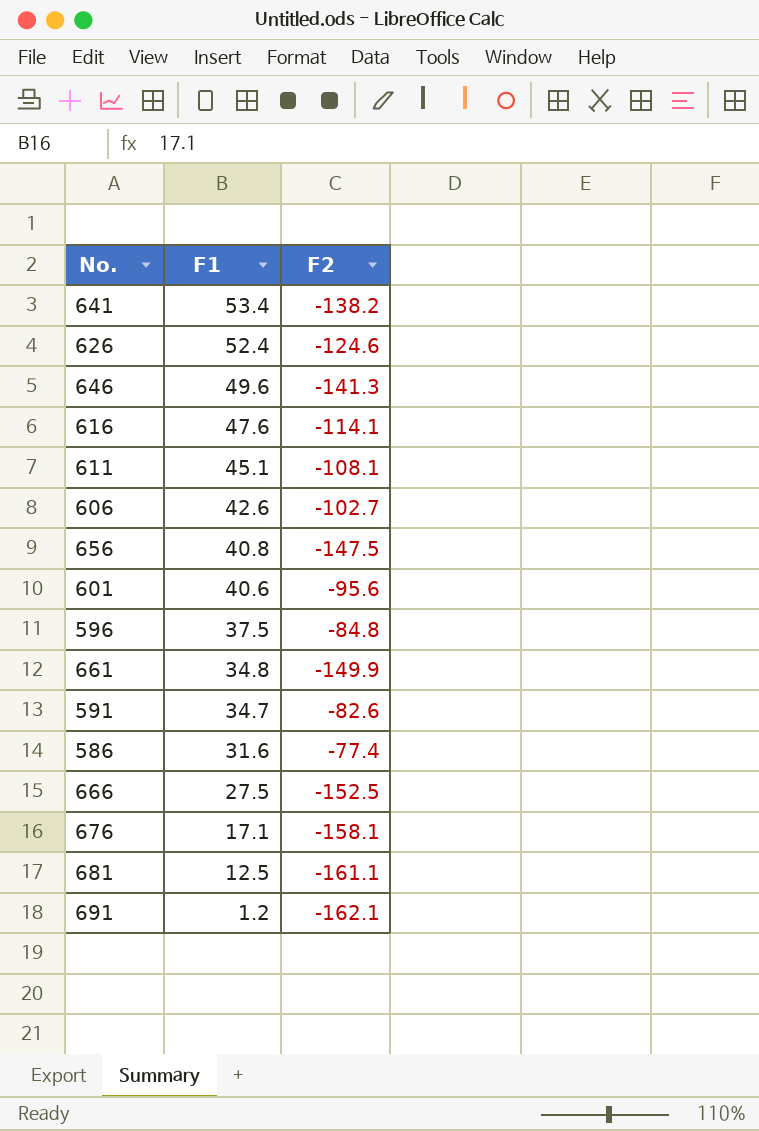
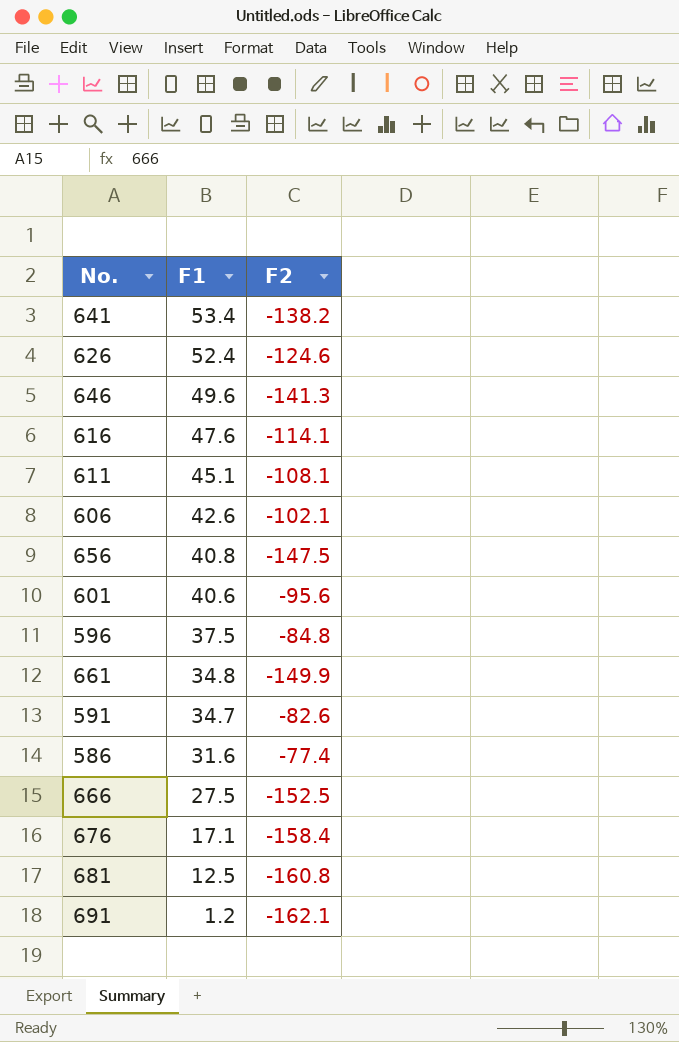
606 | F2: -102.7 -> -102.1
676 | F2: -158.1 -> -158.4
681 | F2: -161.1 -> -160.8

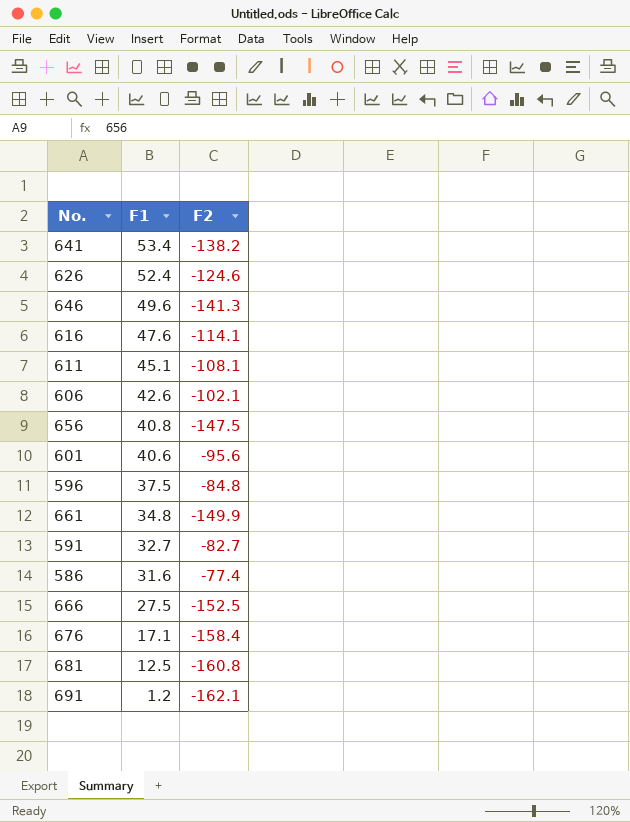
591 | F1: 34.7 -> 32.7
591 | F2: -82.6 -> -82.7

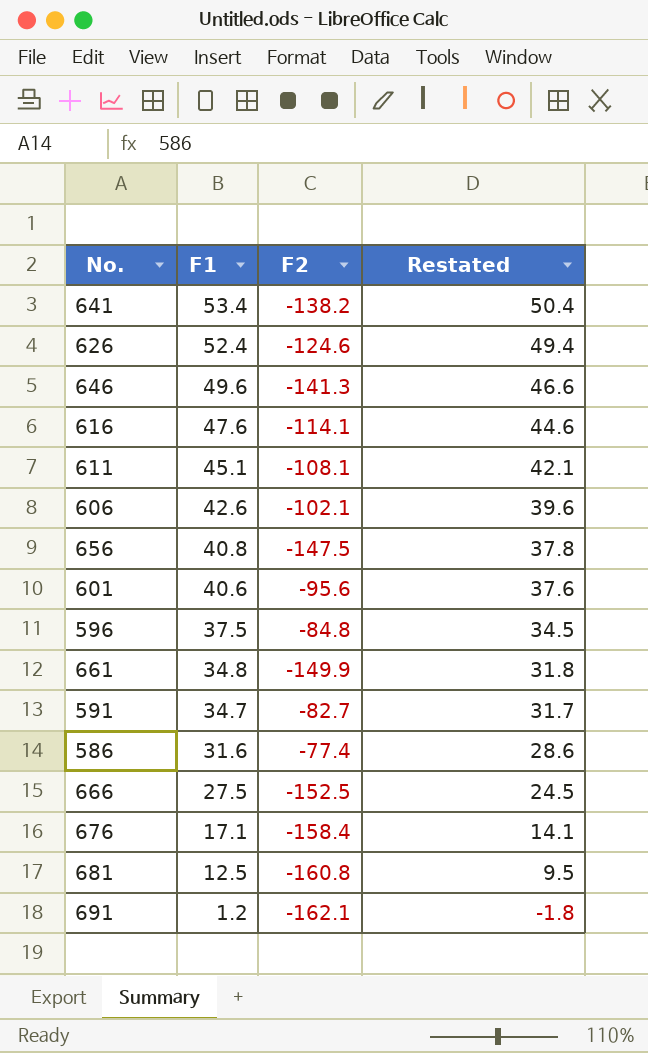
column Restated | formula: none -> [F1] - 3
591 | F1: 32.7 -> 34.7

